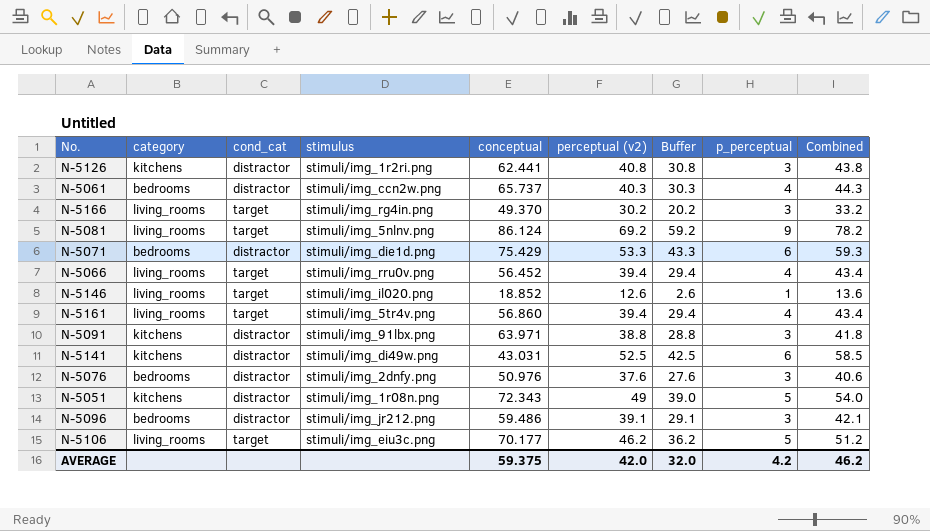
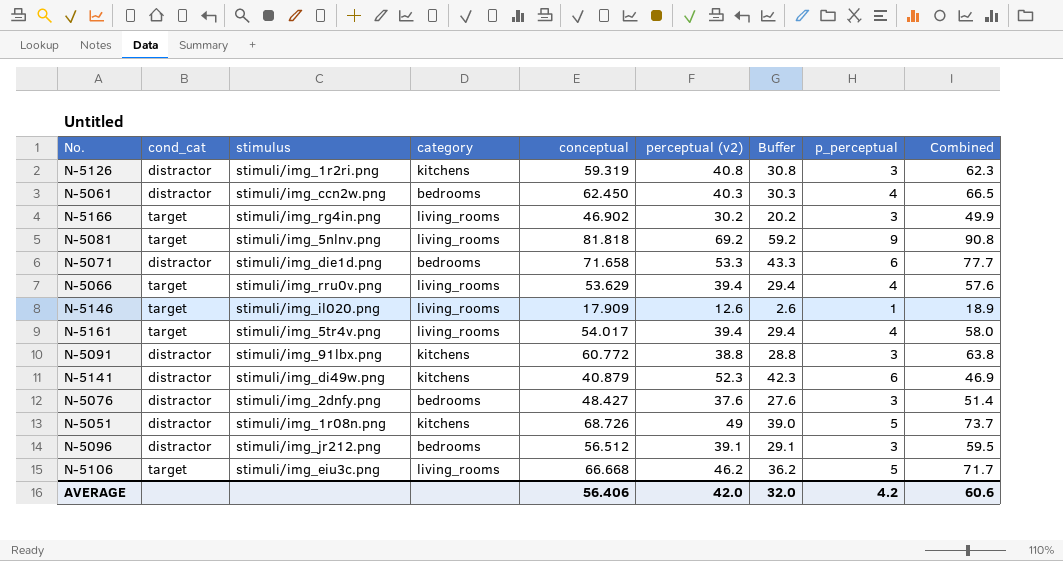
column category | position: 2 -> 4
column Combined | formula: [perceptual (v2)] + [p_perceptual] -> [conceptual] + [p_perceptual]
N-5126 | conceptual: 62.441 -> 59.319
N-5061 | conceptual: 65.737 -> 62.450
N-5166 | conceptual: 49.370 -> 46.902
N-5081 | conceptual: 86.124 -> 81.818
N-5071 | conceptual: 75.429 -> 71.658
N-5066 | conceptual: 56.452 -> 53.629
N-5146 | conceptual: 18.852 -> 17.909
N-5161 | conceptual: 56.860 -> 54.017
N-5091 | conceptual: 63.971 -> 60.772
N-5141 | conceptual: 43.031 -> 40.879
N-5141 | perceptual (v2): 52.5 -> 52.3
N-5141 | Buffer: 42.5 -> 42.3
N-5076 | conceptual: 50.976 -> 48.427
N-5051 | conceptual: 72.343 -> 68.726
N-5096 | conceptual: 59.486 -> 56.512
N-5106 | conceptual: 70.177 -> 66.668
AVERAGE | conceptual: 59.375 -> 56.406
AVERAGE | Combined: 46.2 -> 60.6

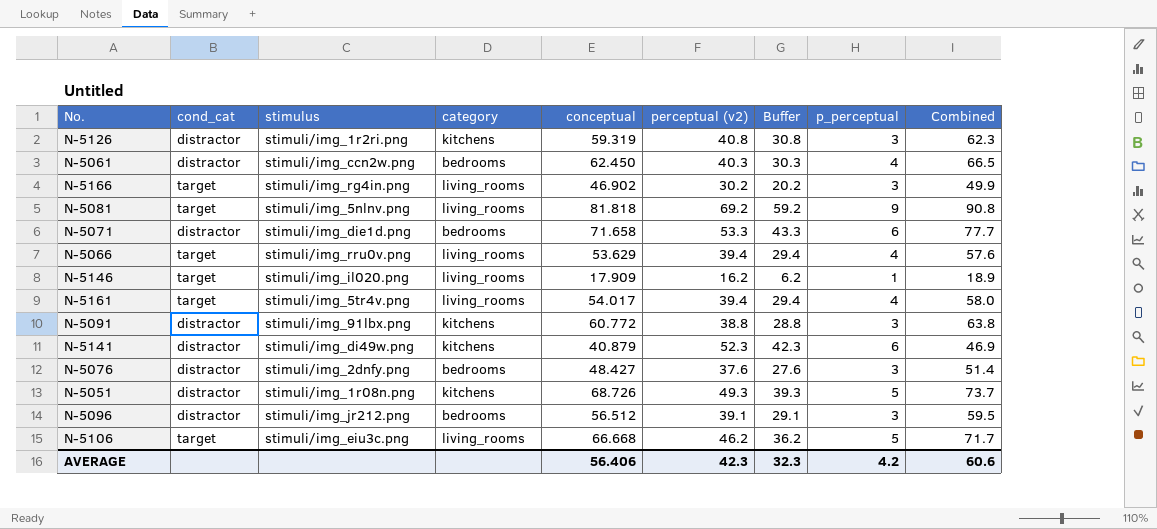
N-5146 | perceptual (v2): 12.6 -> 16.2
N-5146 | Buffer: 2.6 -> 6.2
N-5051 | perceptual (v2): 49 -> 49.3
N-5051 | Buffer: 39.0 -> 39.3
AVERAGE | perceptual (v2): 42.0 -> 42.3
AVERAGE | Buffer: 32.0 -> 32.3

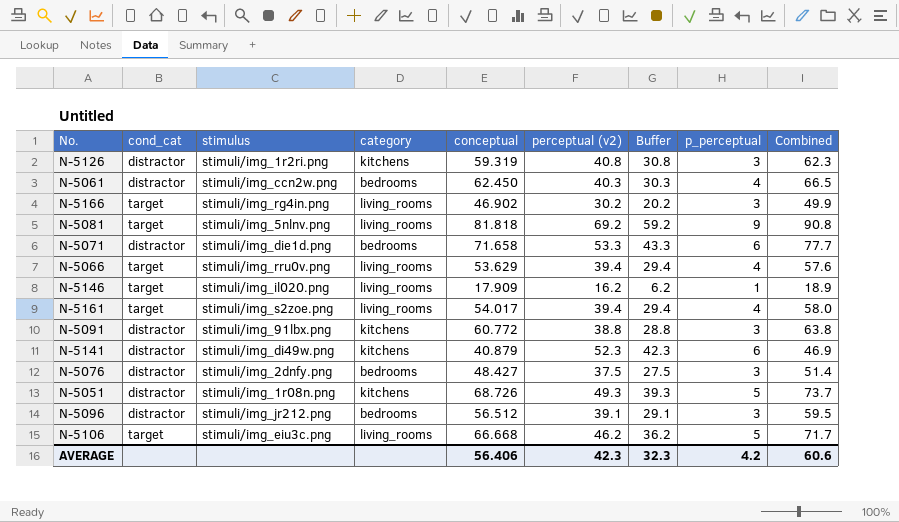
N-5161 | stimulus: stimuli/img_5tr4v.png -> stimuli/img_s2zoe.png
N-5076 | perceptual (v2): 37.6 -> 37.5
N-5076 | Buffer: 27.6 -> 27.5

